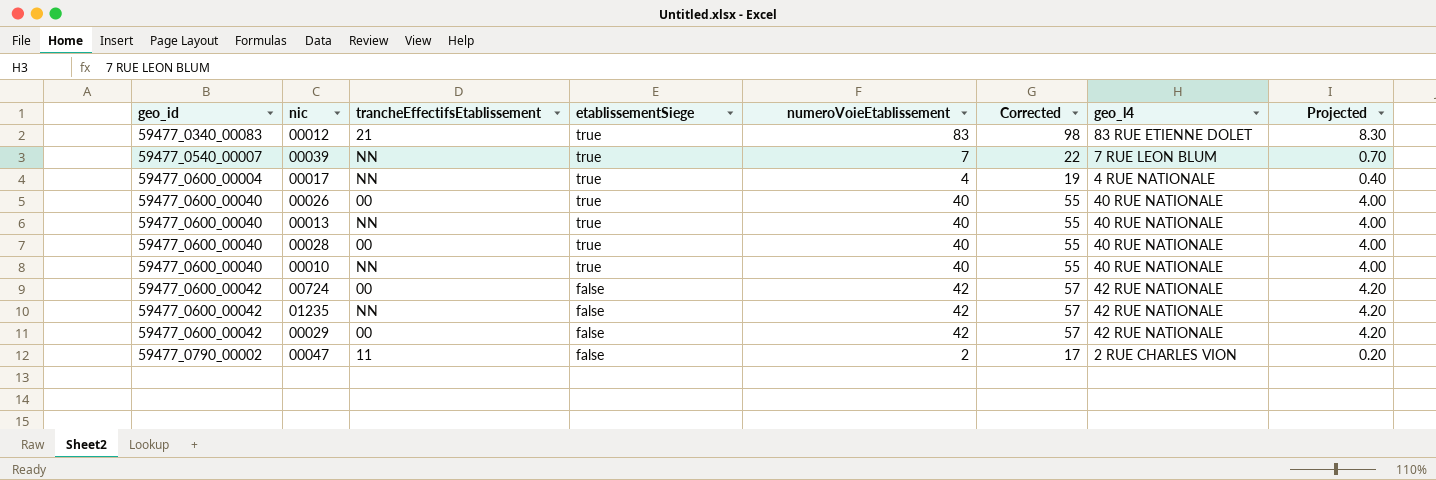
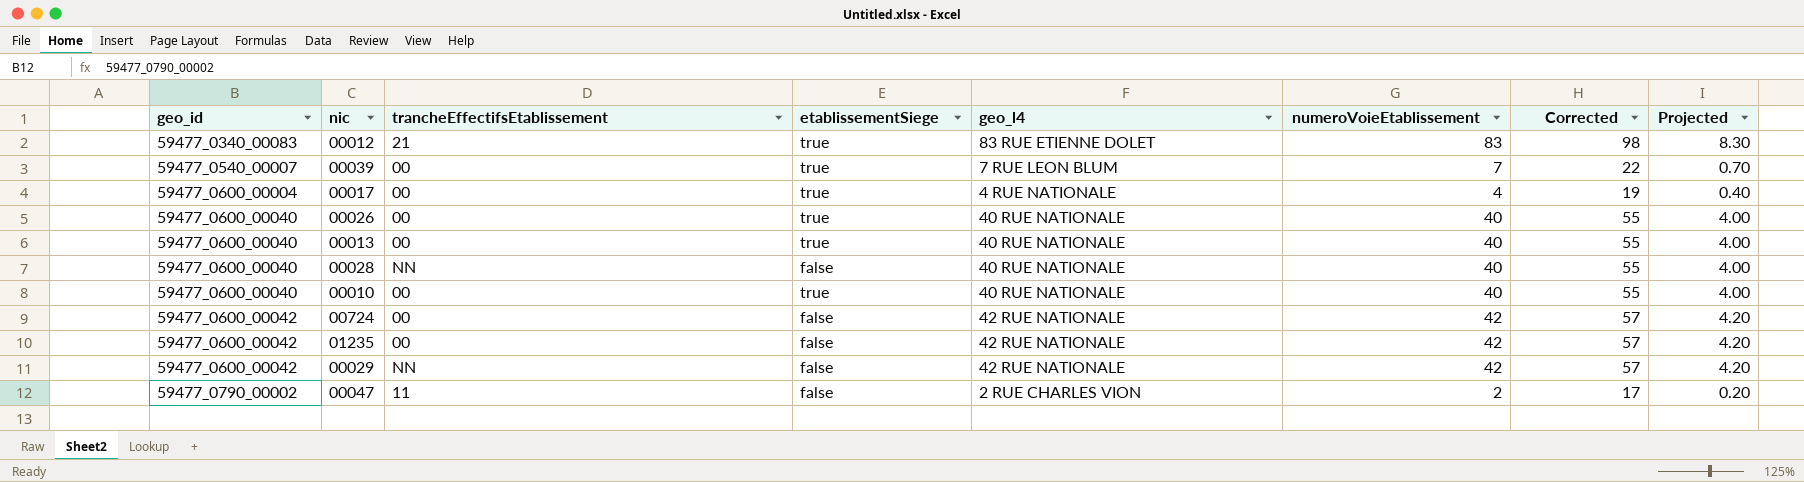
column geo_l4 | position: 7 -> 5
00039 | trancheEffectifsEtablissement: NN -> 00
00017 | trancheEffectifsEtablissement: NN -> 00
00013 | trancheEffectifsEtablissement: NN -> 00
00028 | trancheEffectifsEtablissement: 00 -> NN
00028 | etablissementSiege: true -> false
00010 | trancheEffectifsEtablissement: NN -> 00
01235 | trancheEffectifsEtablissement: NN -> 00
00029 | trancheEffectifsEtablissement: 00 -> NN

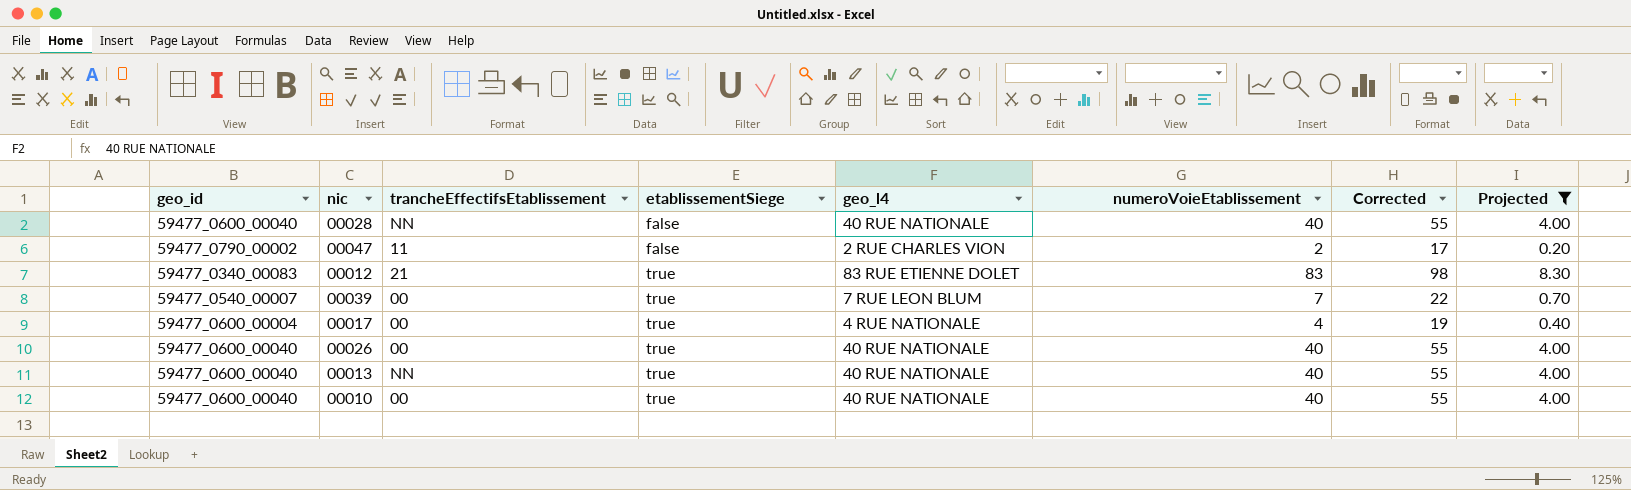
filter: none -> Projected != 4.20
row order: geo_id ascending -> etablissementSiege ascending
00013 | trancheEffectifsEtablissement: 00 -> NN

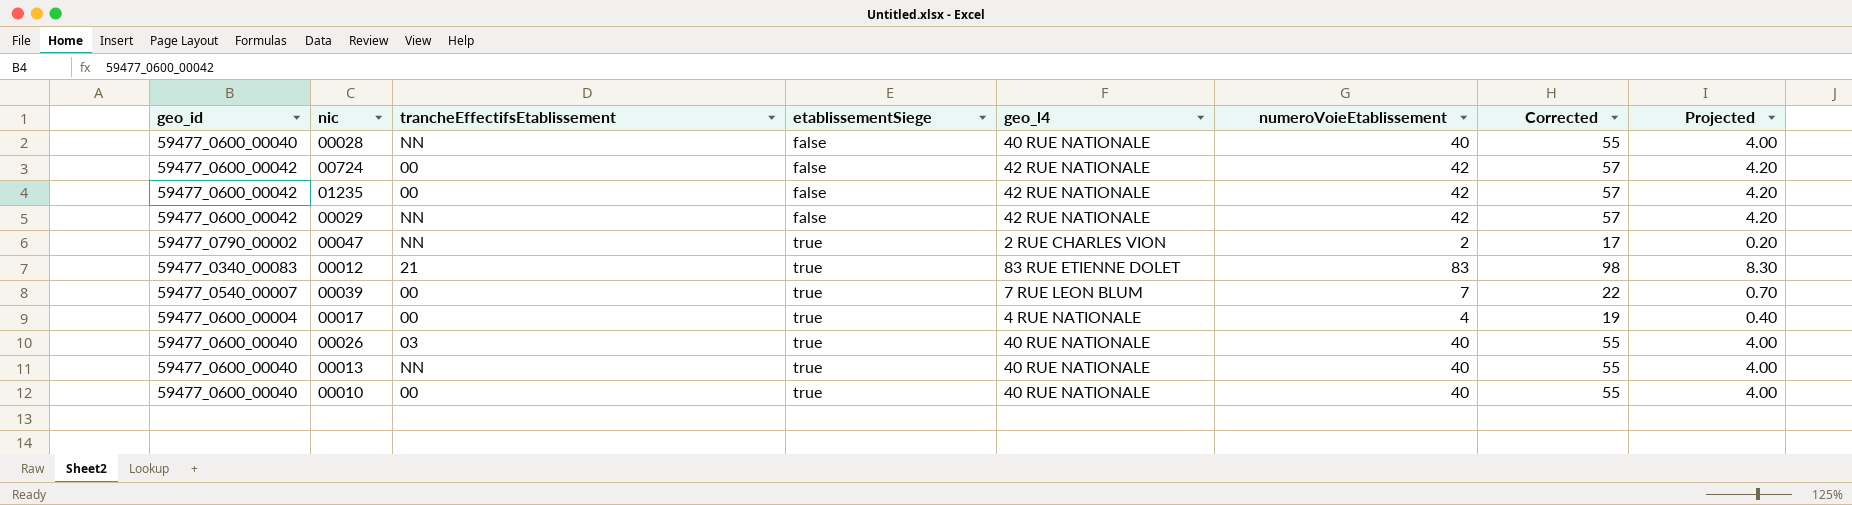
filter: Projected != 4.20 -> none
00047 | trancheEffectifsEtablissement: 11 -> NN
00047 | etablissementSiege: false -> true
00026 | trancheEffectifsEtablissement: 00 -> 03

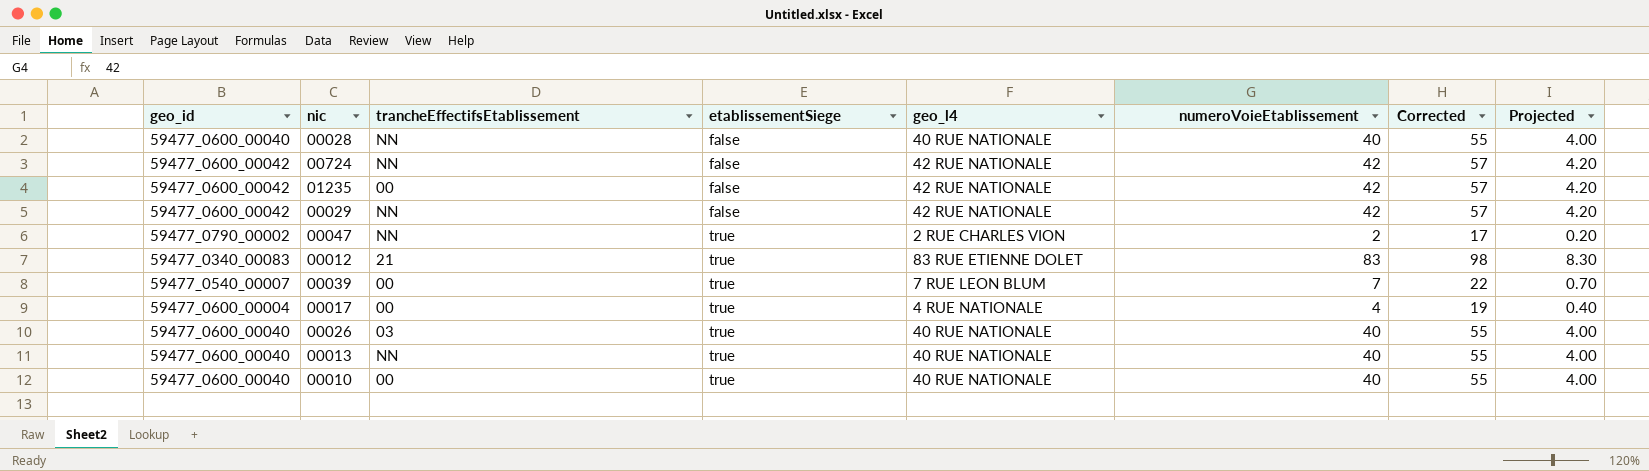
00724 | trancheEffectifsEtablissement: 00 -> NN

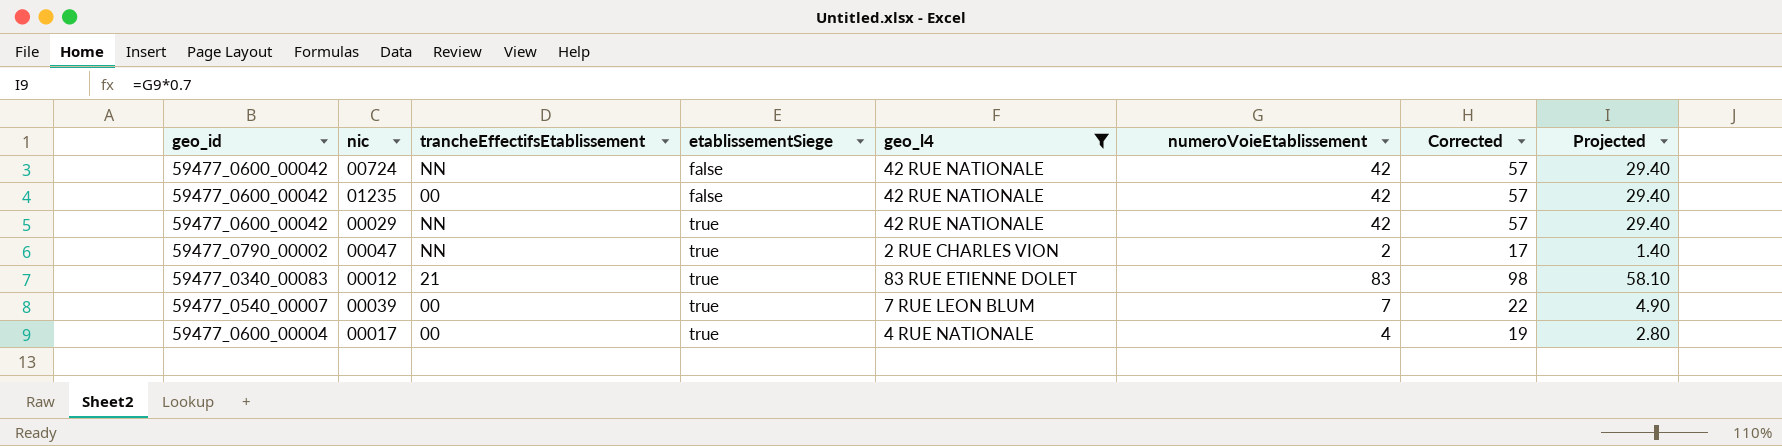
filter: none -> geo_l4 != 40 RUE NATIONALE
column Projected | formula: [numeroVoieEtablissement] * 0.1 -> [numeroVoieEtablissement] * 0.7
00029 | etablissementSiege: false -> true

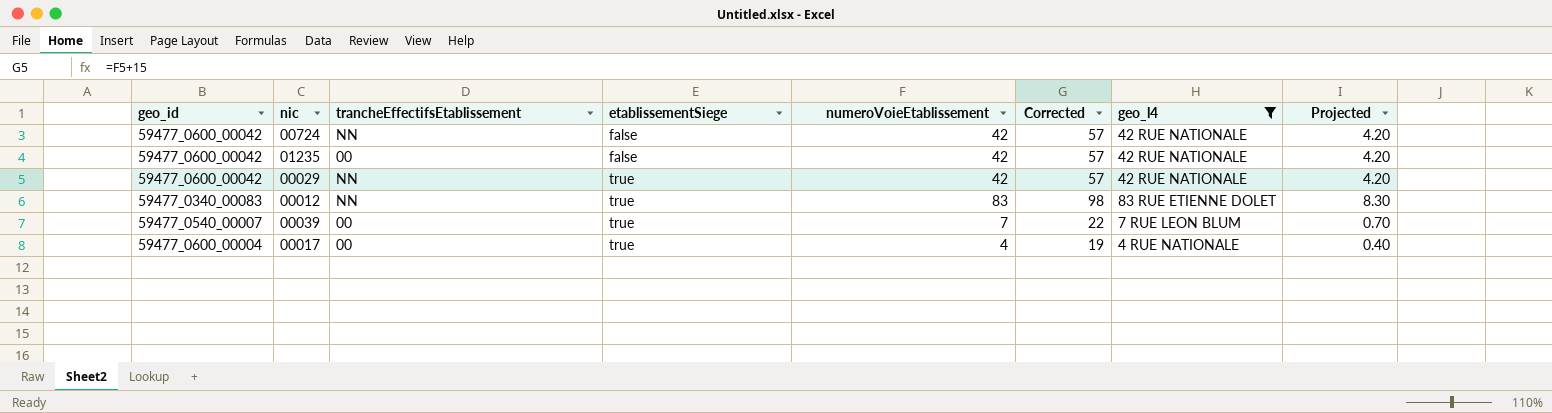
column geo_l4 | position: 5 -> 7
column Projected | formula: [numeroVoieEtablissement] * 0.7 -> [numeroVoieEtablissement] * 0.1
row 00047: 59477_0790_00002 | NN | true | 2 RUE CHARLES VION | 2 | 17 | 1.40 -> none
00012 | trancheEffectifsEtablissement: 21 -> NN

